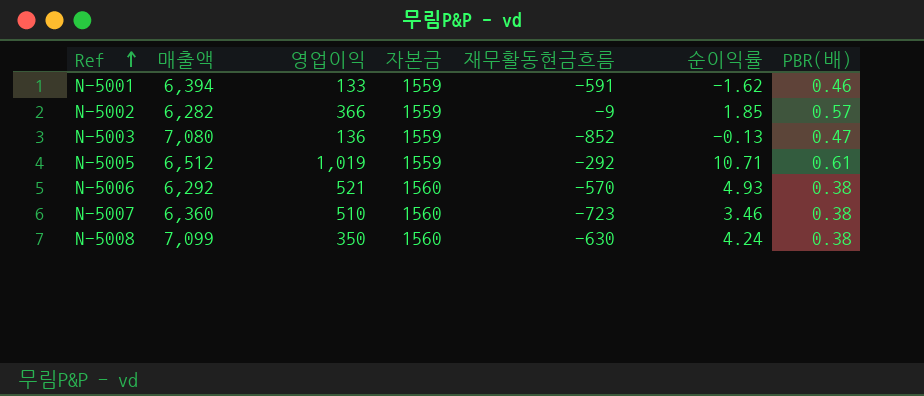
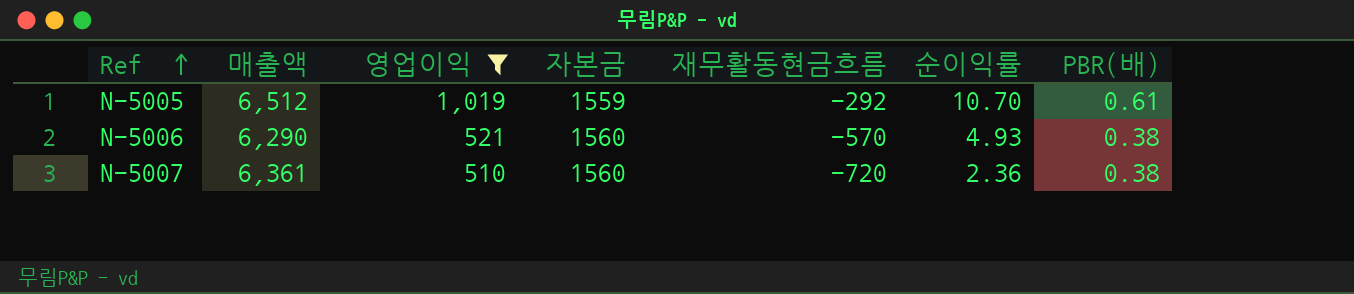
filter: none -> 영업이익 >= 510
N-5005 | 순이익률: 10.71 -> 10.70
N-5006 | 매출액: 6,292 -> 6,290
N-5007 | 매출액: 6,360 -> 6,361
N-5007 | 재무활동현금흐름: -723 -> -720
N-5007 | 순이익률: 3.46 -> 2.36

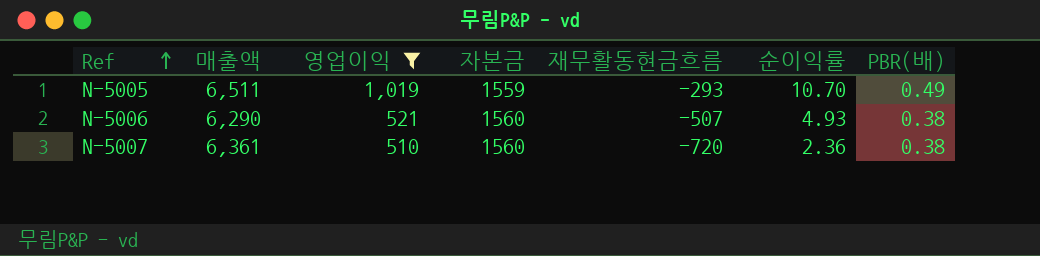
N-5005 | 매출액: 6,512 -> 6,511
N-5005 | 재무활동현금흐름: -292 -> -293
N-5005 | PBR(배): 0.61 -> 0.49
N-5006 | 재무활동현금흐름: -570 -> -507

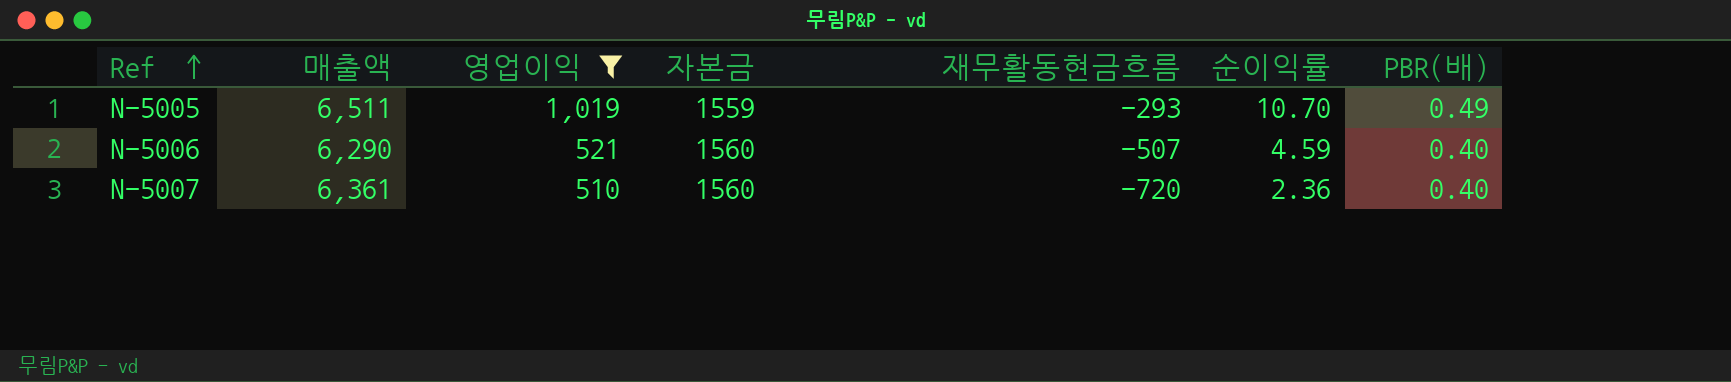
N-5006 | 순이익률: 4.93 -> 4.59
N-5006 | PBR(배): 0.38 -> 0.40
N-5007 | PBR(배): 0.38 -> 0.40

